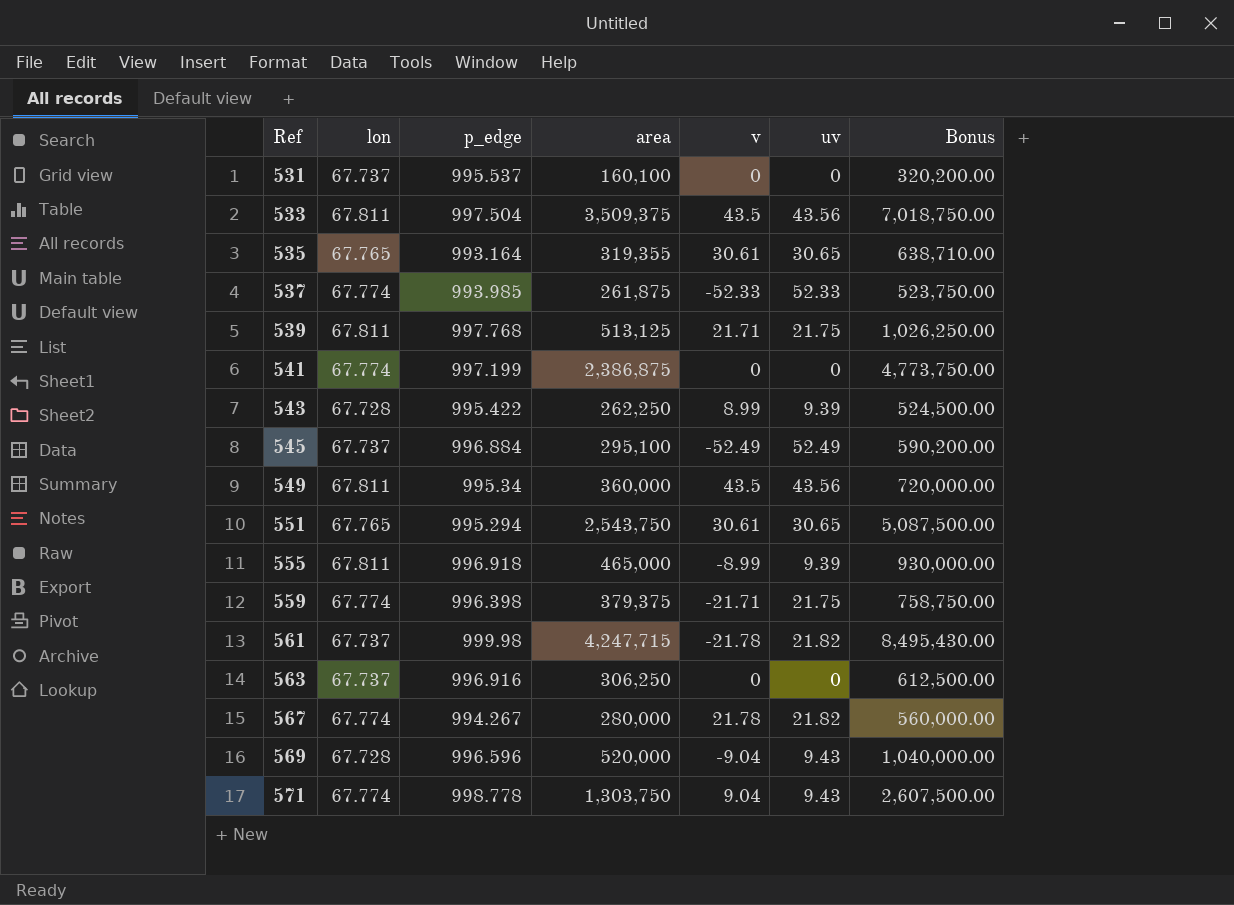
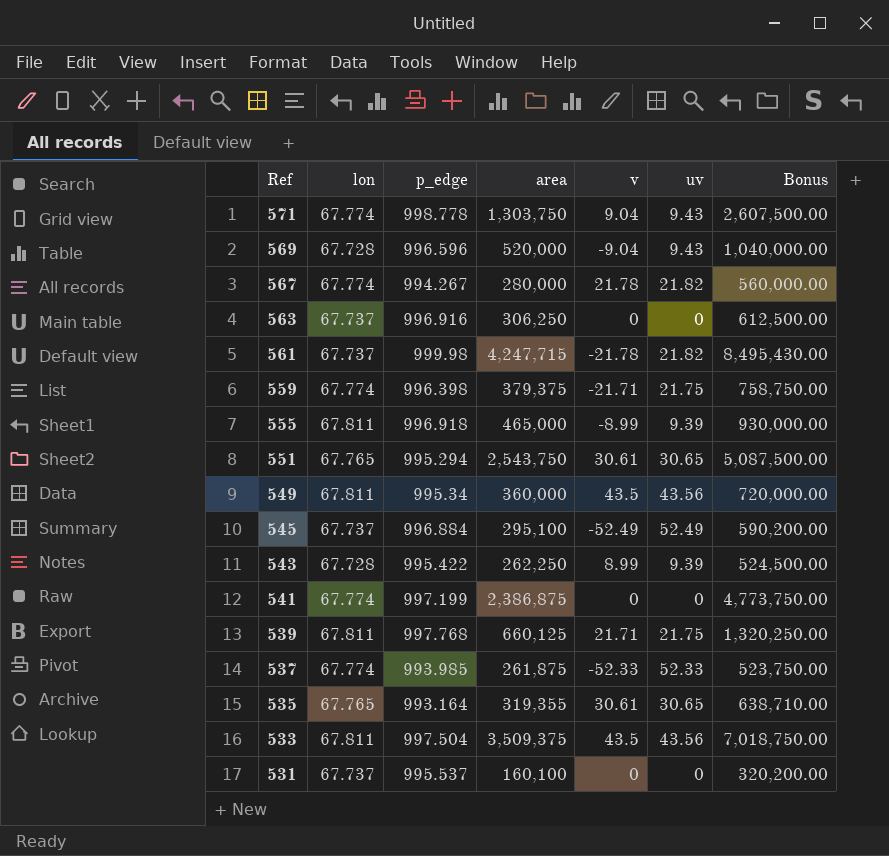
row order: Ref ascending -> Ref descending
539 | area: 513,125 -> 660,125
539 | Bonus: 1,026,250.00 -> 1,320,250.00

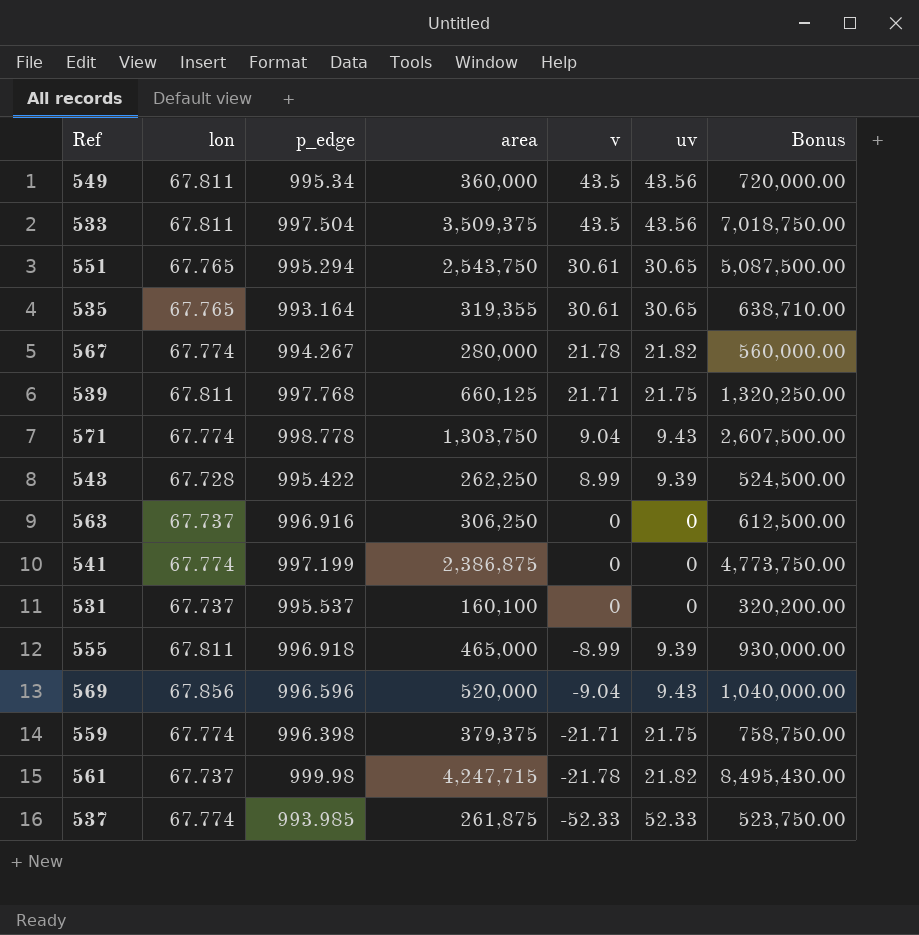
row order: Ref descending -> v descending
row 545: 67.737 | 996.884 | 295,100 | -52.49 | 52.49 | 590,200.00 -> none
569 | lon: 67.728 -> 67.856

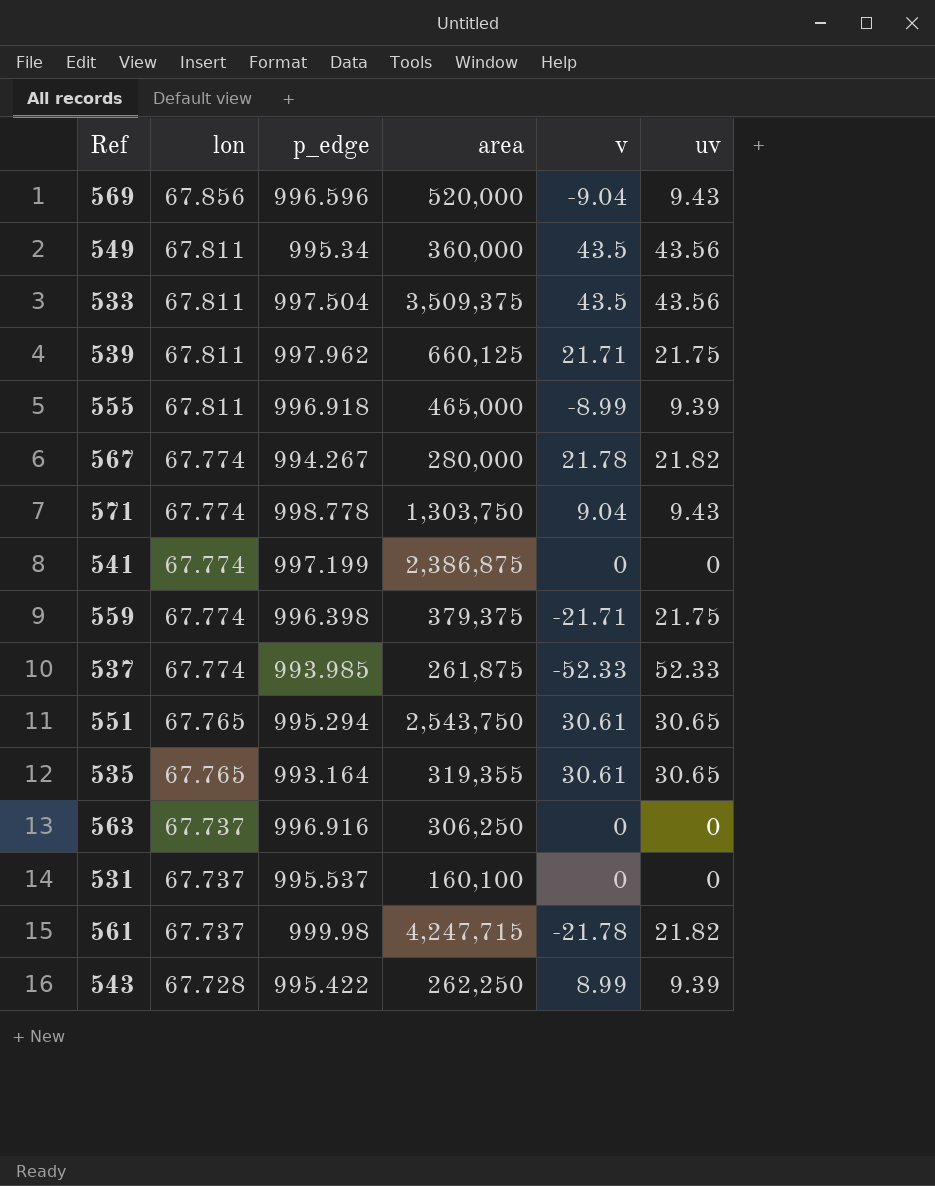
row order: v descending -> lon descending
column Bonus | formula: [area] * 2 -> none
539 | p_edge: 997.768 -> 997.962

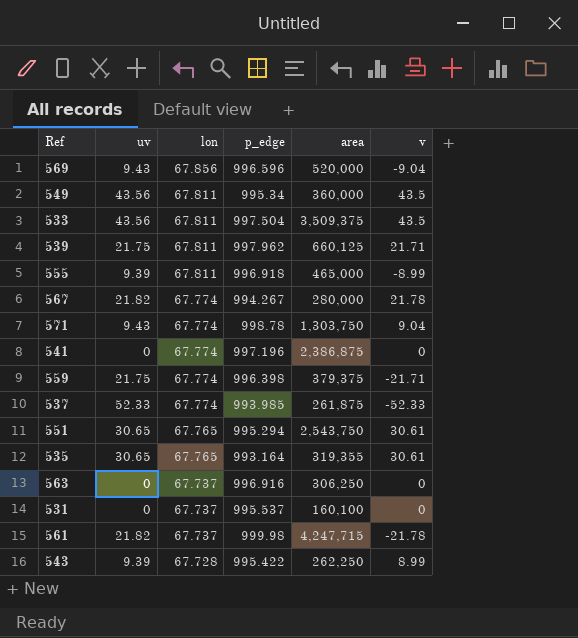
column uv | position: 6 -> 2
571 | p_edge: 998.778 -> 998.78
541 | p_edge: 997.199 -> 997.196

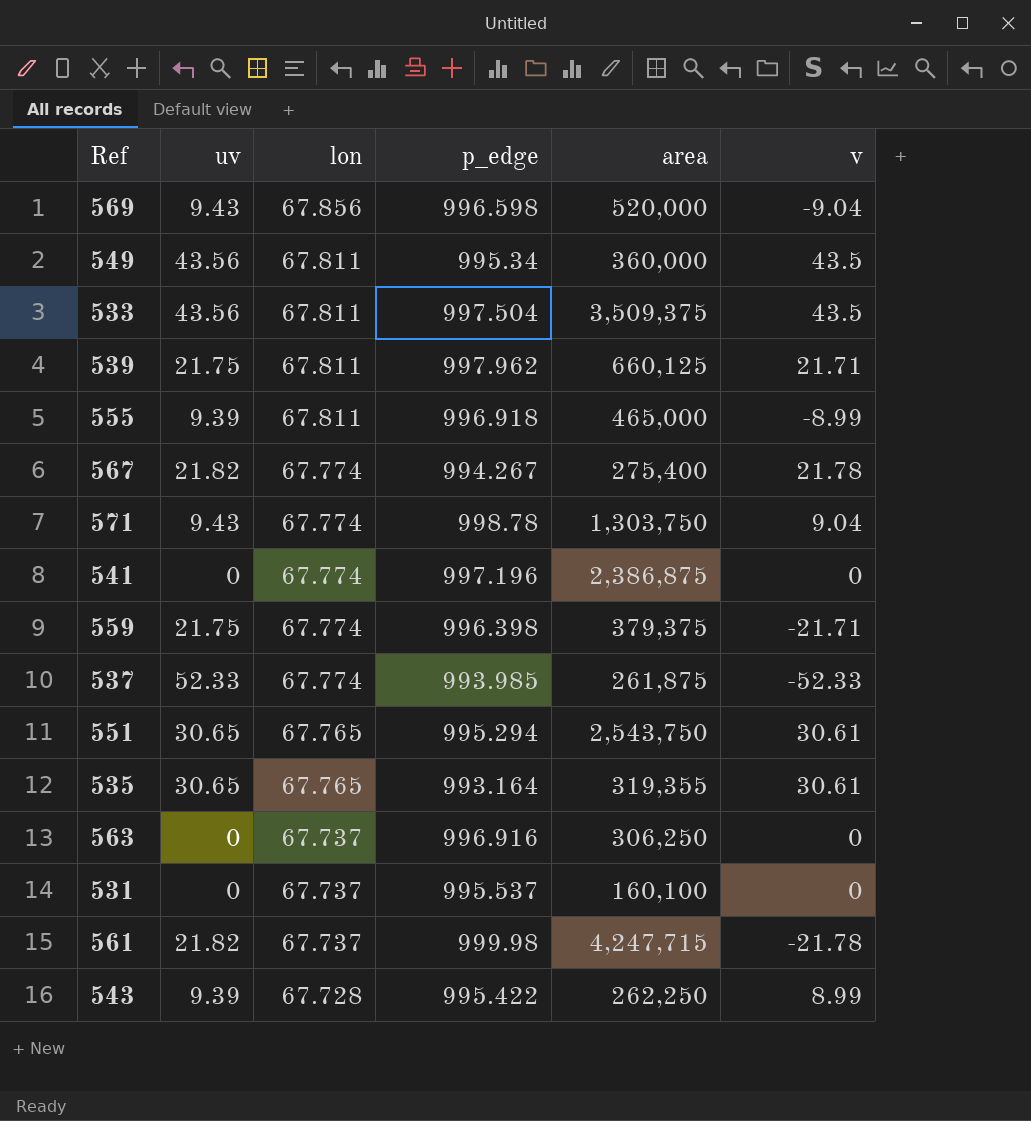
569 | p_edge: 996.596 -> 996.598
567 | area: 280,000 -> 275,400

